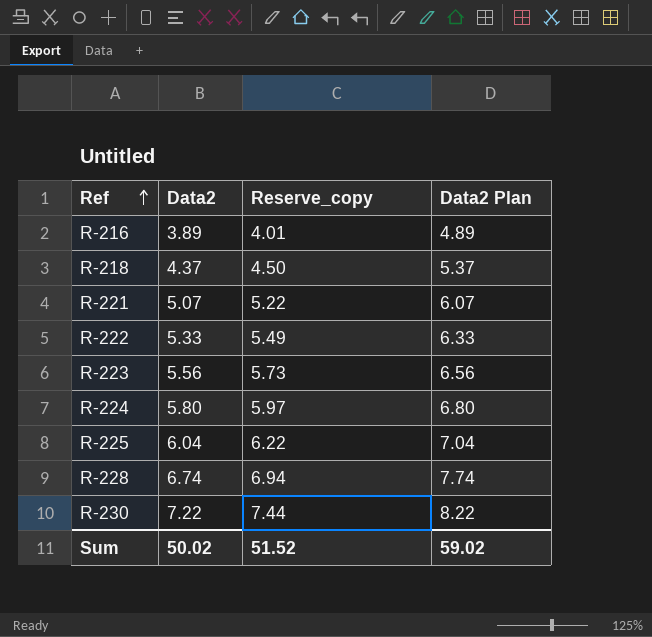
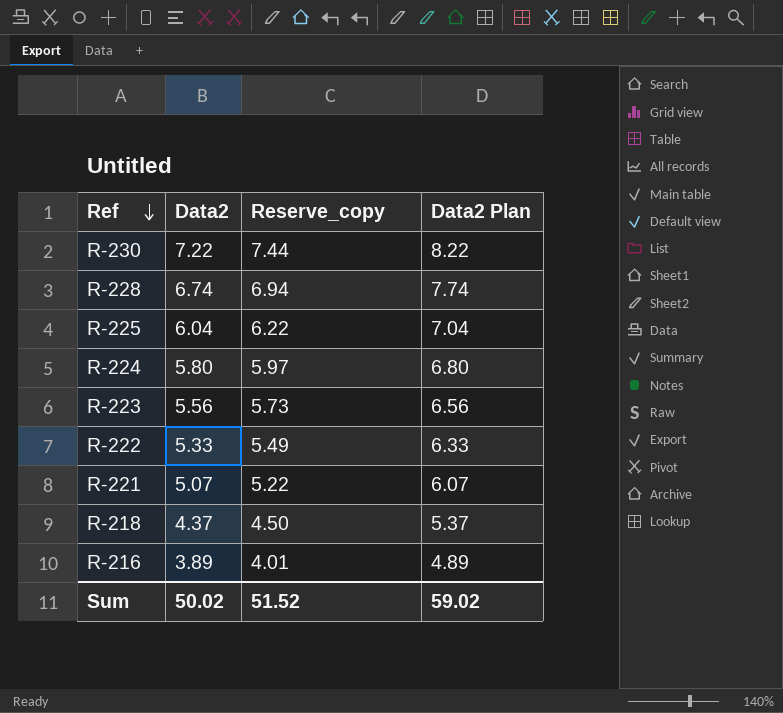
row order: Ref ascending -> Ref descending

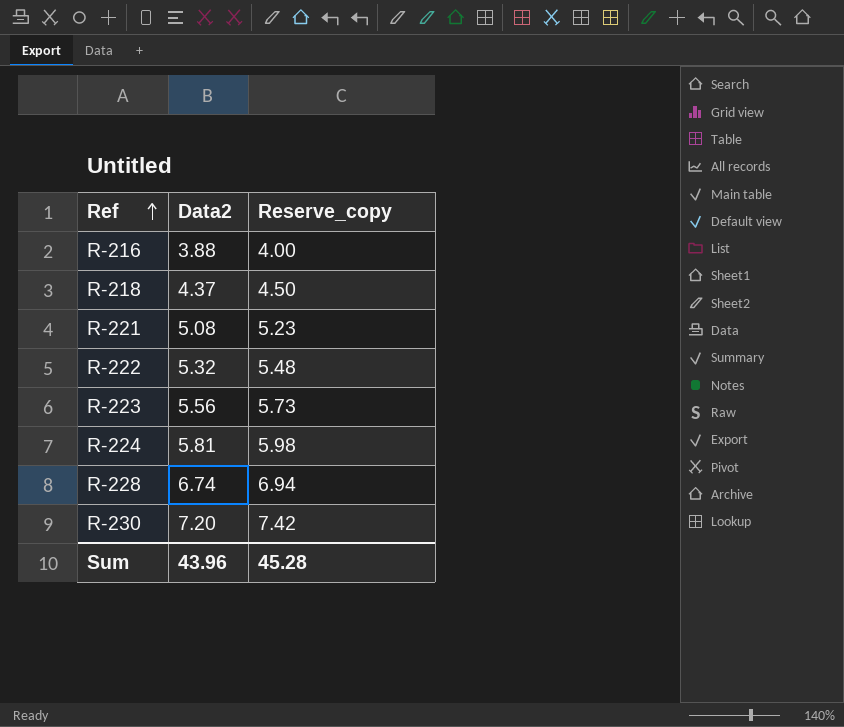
row order: Ref descending -> Ref ascending
column Data2 Plan | formula: [Data2] + 1 -> none
row R-225: 6.04 | 6.22 | 7.04 -> none
R-216 | Data2: 3.89 -> 3.88
R-216 | Reserve_copy: 4.01 -> 4.00
R-221 | Data2: 5.07 -> 5.08
R-221 | Reserve_copy: 5.22 -> 5.23
R-222 | Data2: 5.33 -> 5.32
R-222 | Reserve_copy: 5.49 -> 5.48
R-224 | Data2: 5.80 -> 5.81
R-224 | Reserve_copy: 5.97 -> 5.98
R-230 | Data2: 7.22 -> 7.20
R-230 | Reserve_copy: 7.44 -> 7.42
Sum | Data2: 50.02 -> 43.96
Sum | Reserve_copy: 51.52 -> 45.28

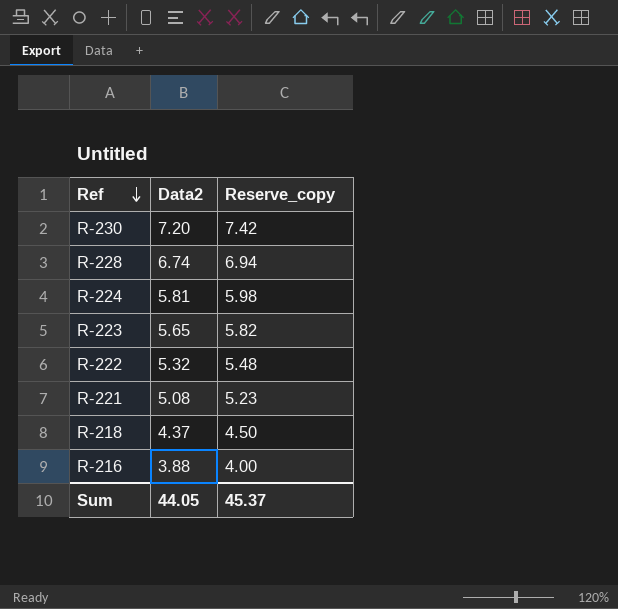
row order: Ref ascending -> Ref descending
R-223 | Data2: 5.56 -> 5.65
R-223 | Reserve_copy: 5.73 -> 5.82
Sum | Data2: 43.96 -> 44.05
Sum | Reserve_copy: 45.28 -> 45.37

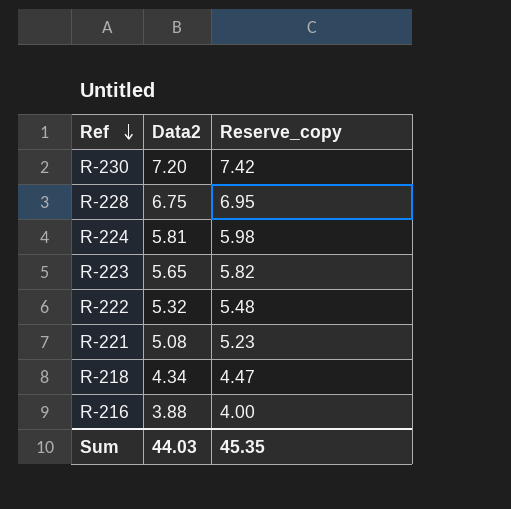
R-228 | Data2: 6.74 -> 6.75
R-228 | Reserve_copy: 6.94 -> 6.95
R-218 | Data2: 4.37 -> 4.34
R-218 | Reserve_copy: 4.50 -> 4.47
Sum | Data2: 44.05 -> 44.03
Sum | Reserve_copy: 45.37 -> 45.35

